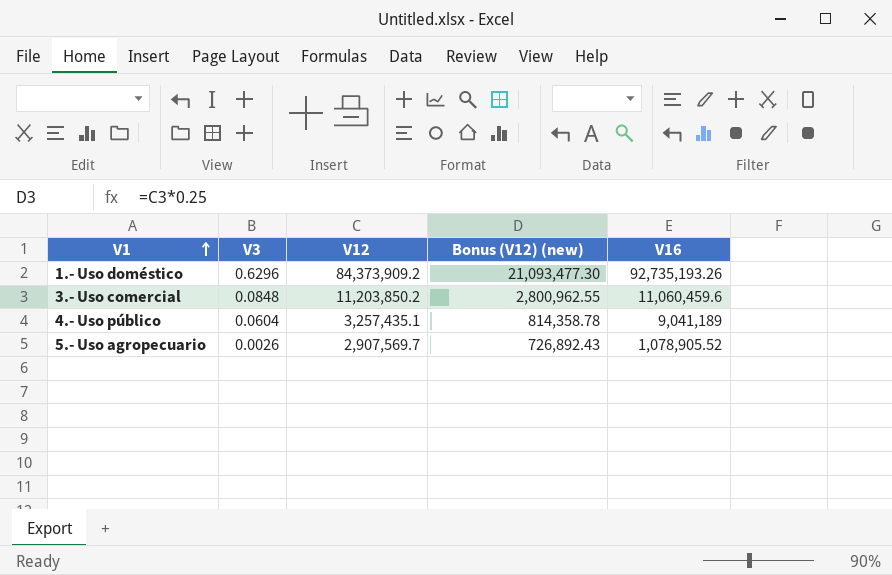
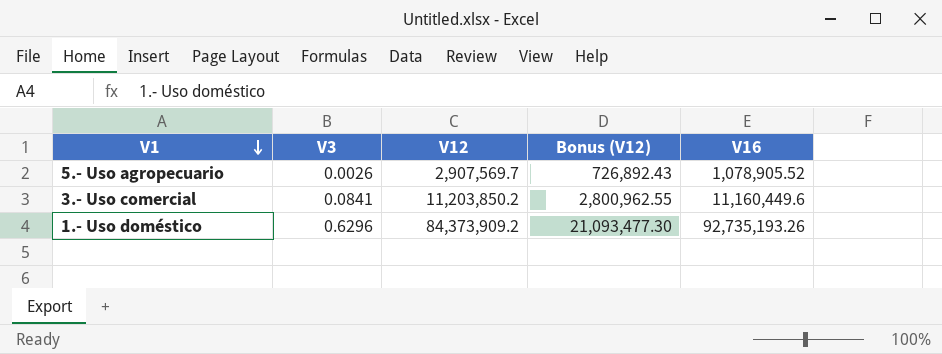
row order: V1 ascending -> V1 descending
column name: Bonus (V12) (new) -> Bonus (V12)
row 4.- Uso público: 0.0604 | 3,257,435.1 | 814,358.78 | 9,041,189 -> none
3.- Uso comercial | V3: 0.0848 -> 0.0841
3.- Uso comercial | V16: 11,060,459.6 -> 11,160,449.6

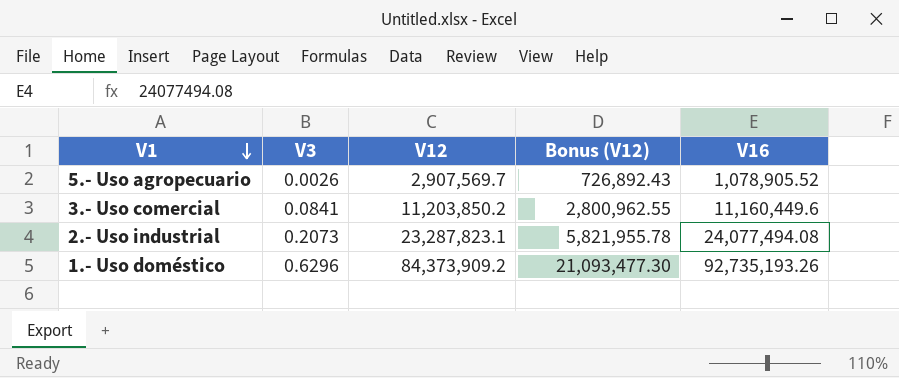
row 2.- Uso industrial: none -> 0.2073 | 23,287,823.1 | 5,821,955.78 | 24,077,494.08

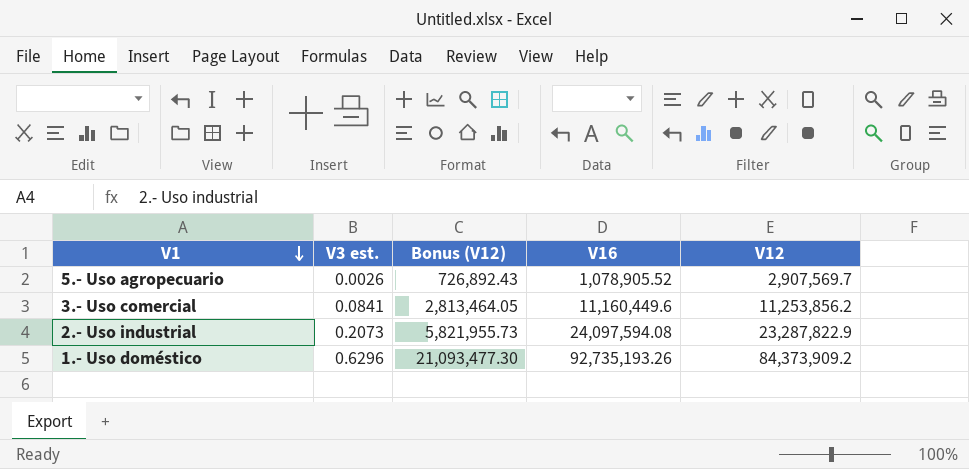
column name: V3 -> V3 est.
column V12 | position: 3 -> 5
3.- Uso comercial | Bonus (V12): 2,800,962.55 -> 2,813,464.05
3.- Uso comercial | V12: 11,203,850.2 -> 11,253,856.2
2.- Uso industrial | Bonus (V12): 5,821,955.78 -> 5,821,955.73
2.- Uso industrial | V16: 24,077,494.08 -> 24,097,594.08
2.- Uso industrial | V12: 23,287,823.1 -> 23,287,822.9

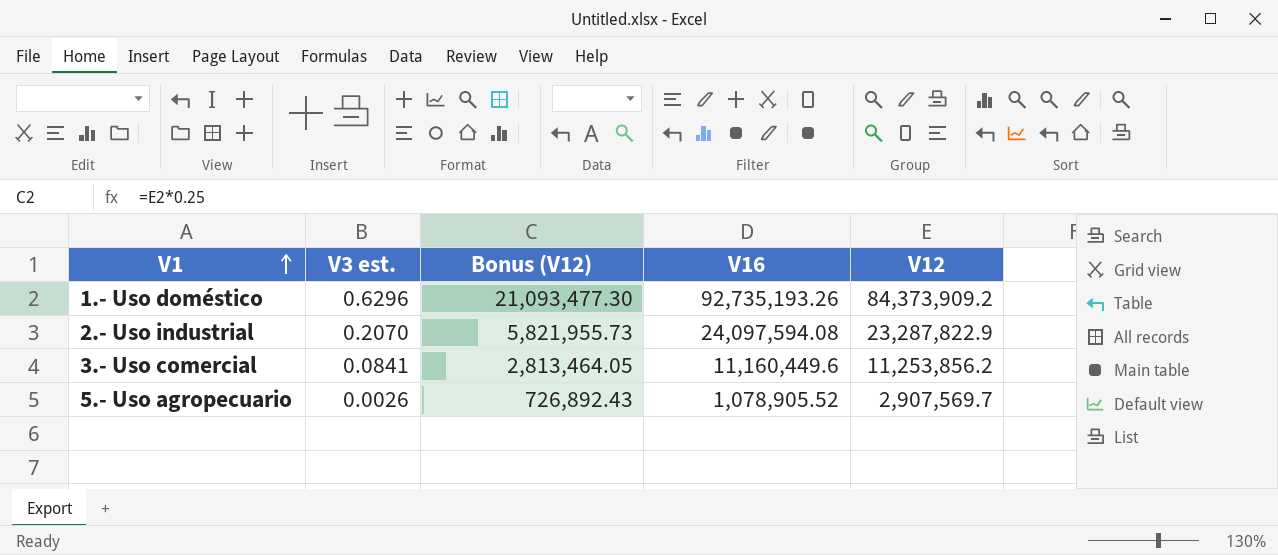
row order: V1 descending -> V1 ascending
2.- Uso industrial | V3 est.: 0.2073 -> 0.2070

